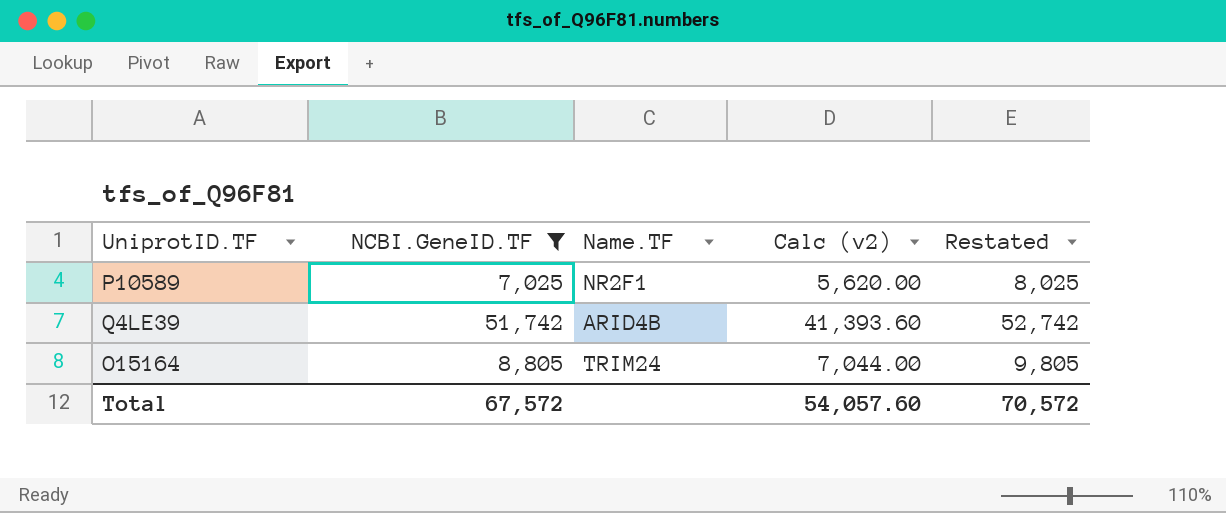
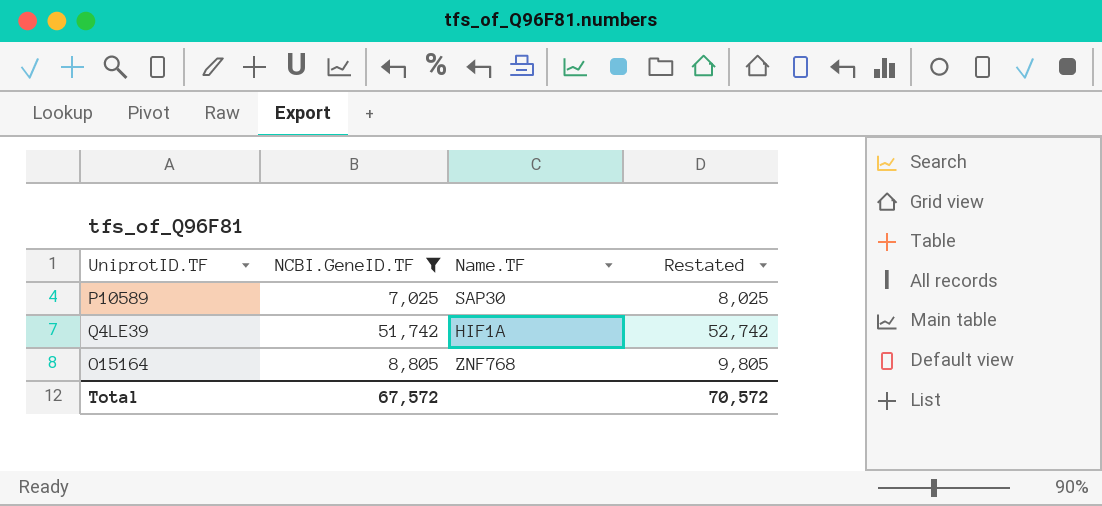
column Calc (v2) | formula: [NCBI.GeneID.TF] * 0.8 -> none
P10589 | Name.TF: NR2F1 -> SAP30
Q4LE39 | Name.TF: ARID4B -> HIF1A
O15164 | Name.TF: TRIM24 -> ZNF768

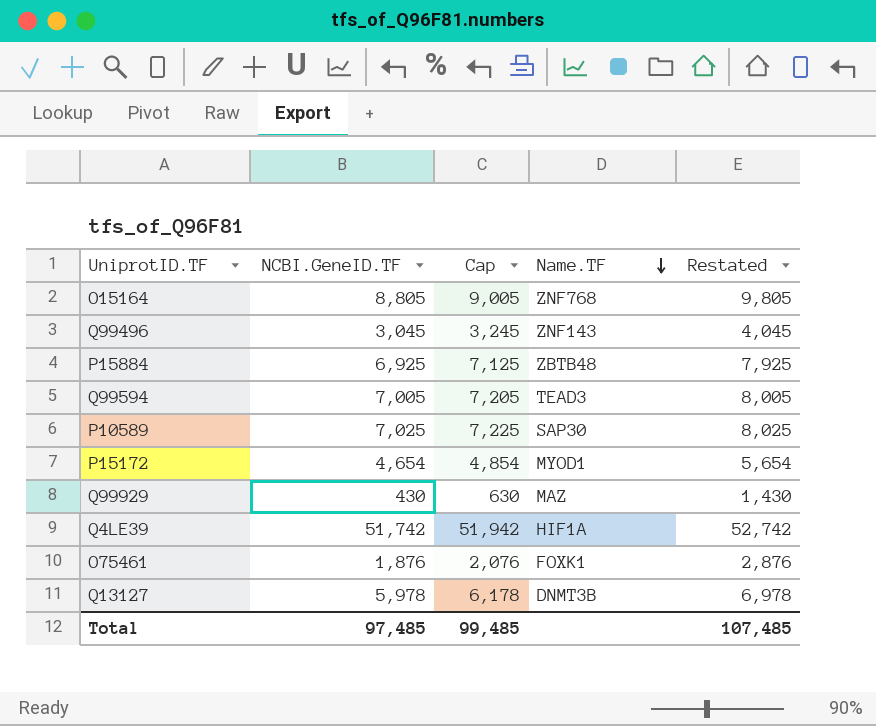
filter: NCBI.GeneID.TF >= 7,025 -> none
row order: none -> Name.TF descending
column Cap | formula: none -> [NCBI.GeneID.TF] + 200
Total | NCBI.GeneID.TF: 67,572 -> 97,485
Total | Restated: 70,572 -> 107,485

